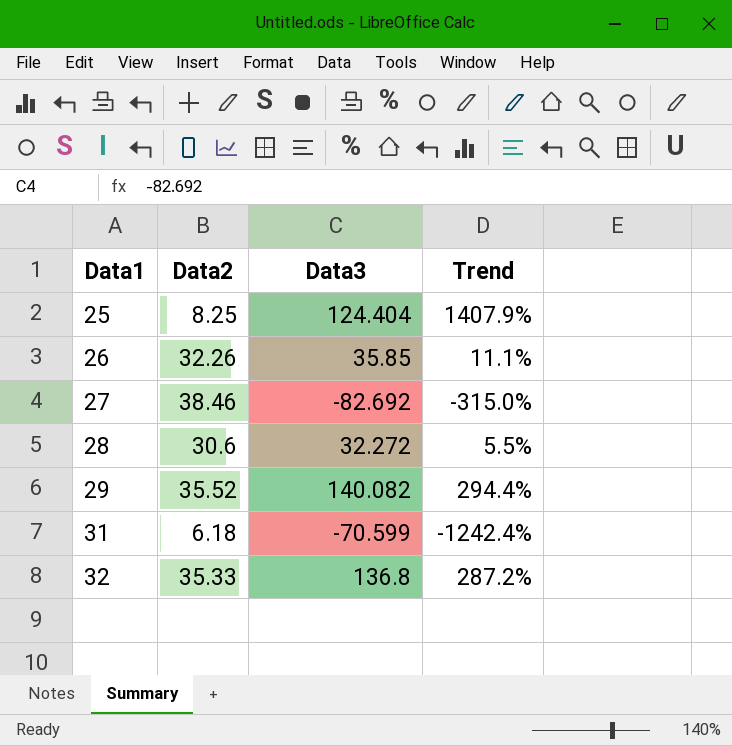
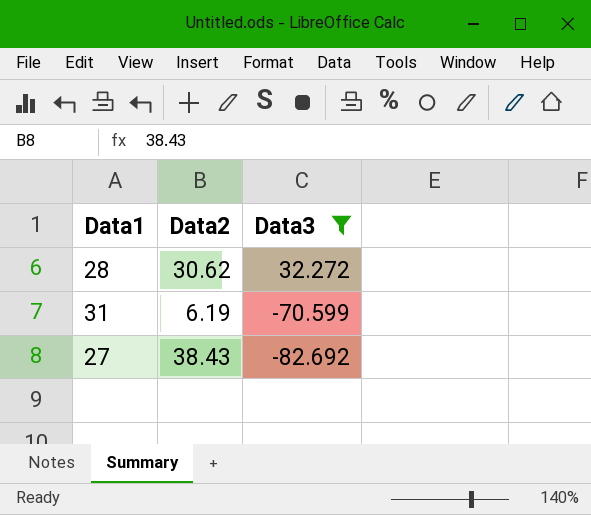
filter: none -> Data3 <= 32.272
row order: Data1 ascending -> Data3 descending
column Trend | formula: ([Data3] - [Data2]) / [Data2] -> none
28 | Data2: 30.6 -> 30.62
31 | Data2: 6.18 -> 6.19
27 | Data2: 38.46 -> 38.43

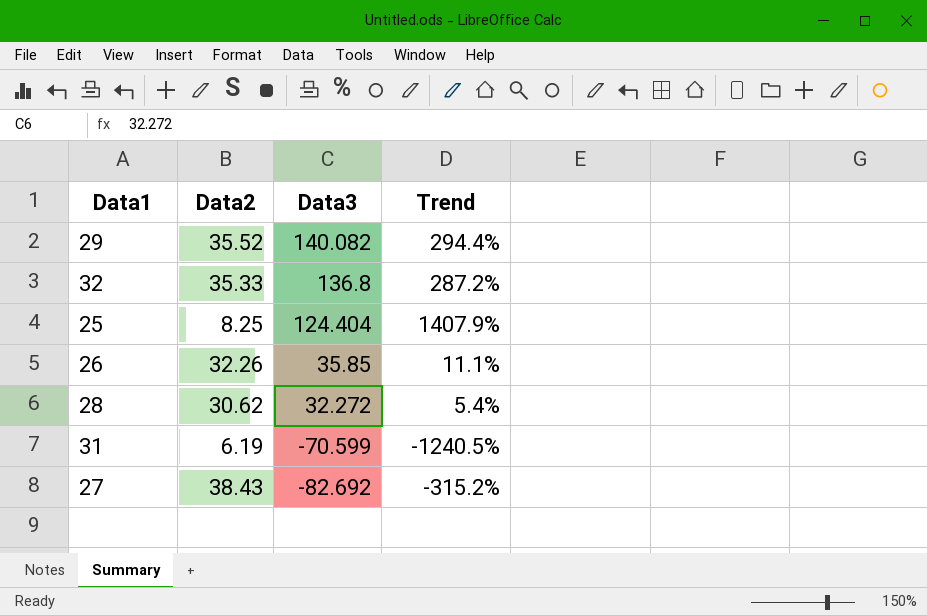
filter: Data3 <= 32.272 -> none
column Trend | formula: none -> ([Data3] - [Data2]) / [Data2]

